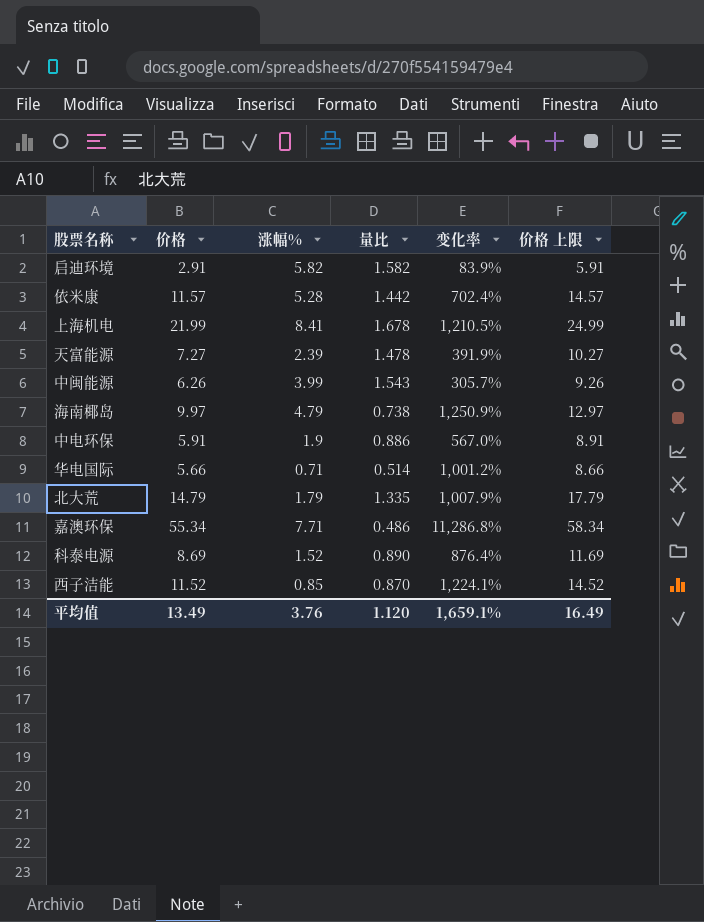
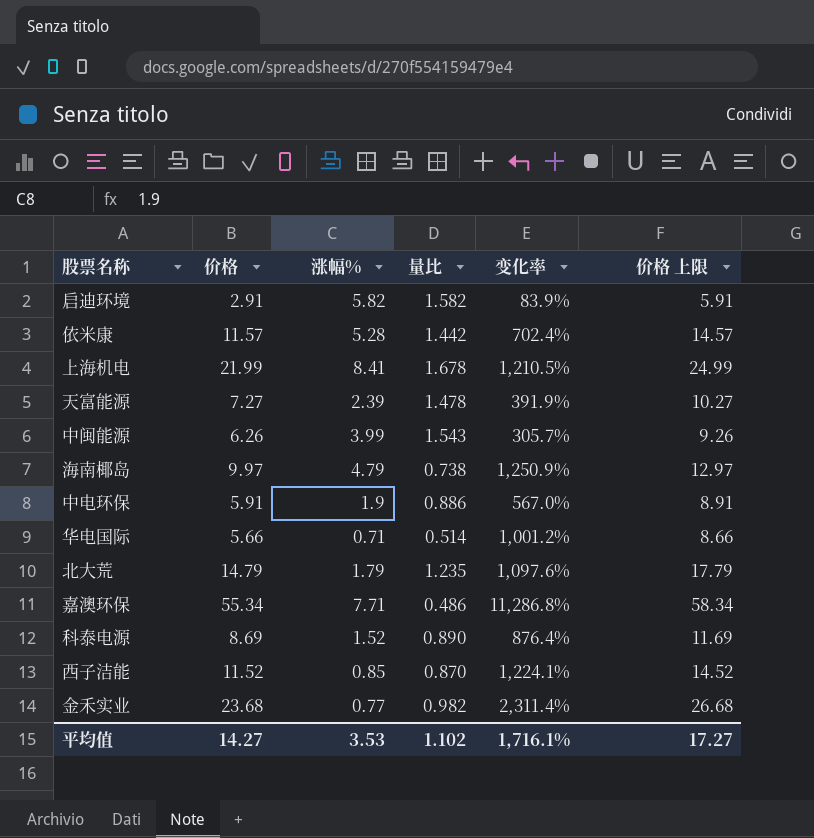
北大荒 | 量比: 1.335 -> 1.235
北大荒 | 变化率: 1,007.9% -> 1,097.6%
row 金禾实业: none -> 23.68 | 0.77 | 0.982 | 2,311.4% | 26.68
平均值 | 价格: 13.49 -> 14.27
平均值 | 涨幅%: 3.76 -> 3.53
平均值 | 量比: 1.120 -> 1.102
平均值 | 变化率: 1,659.1% -> 1,716.1%
平均值 | 价格 上限: 16.49 -> 17.27

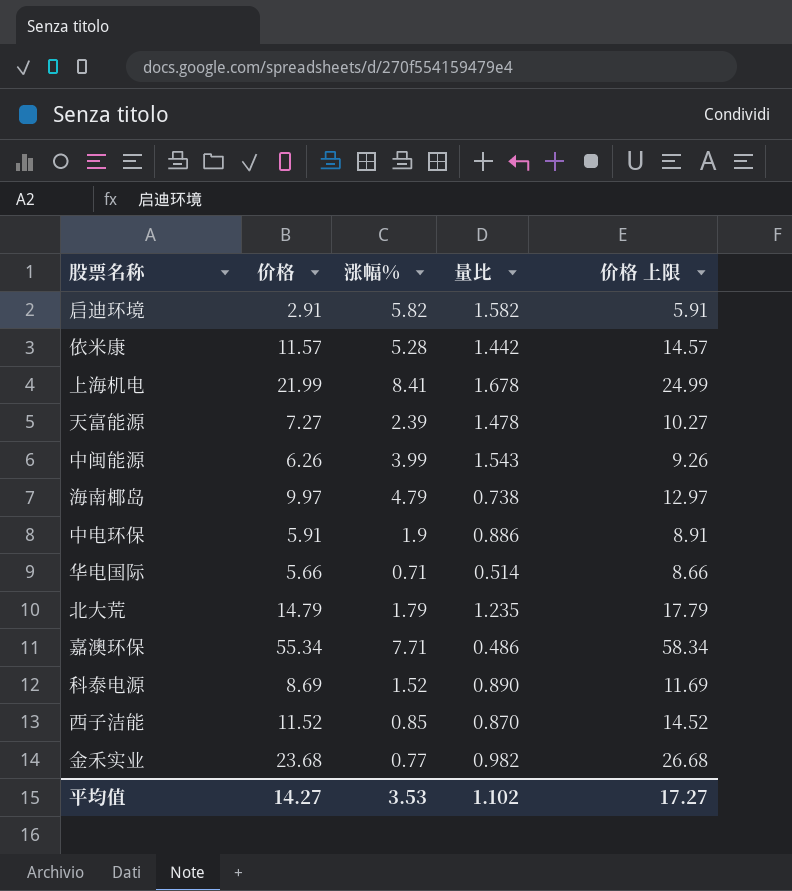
column 变化率 | formula: ([价格] - [量比]) / [量比] -> none

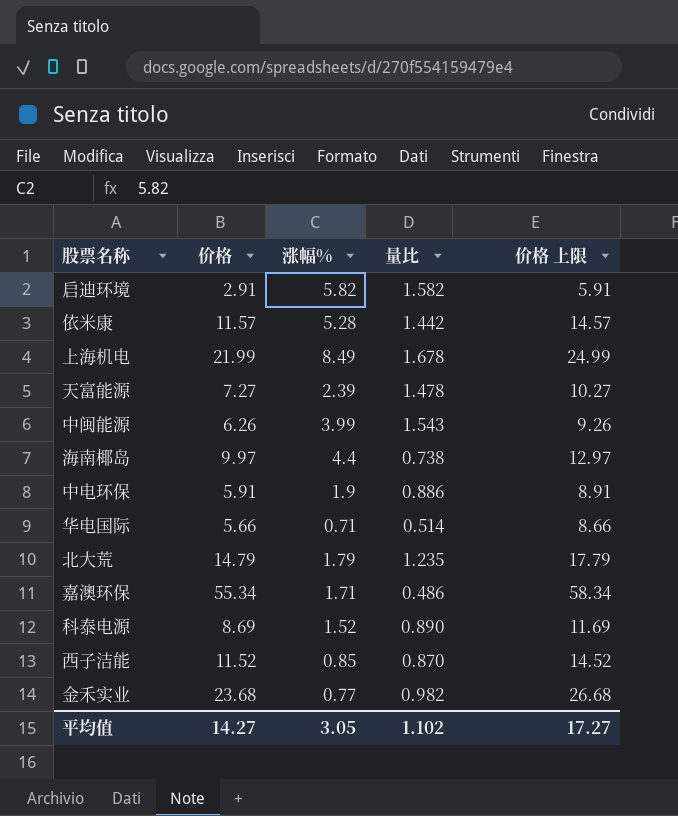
上海机电 | 涨幅%: 8.41 -> 8.49
海南椰岛 | 涨幅%: 4.79 -> 4.4
嘉澳环保 | 涨幅%: 7.71 -> 1.71
平均值 | 涨幅%: 3.53 -> 3.05

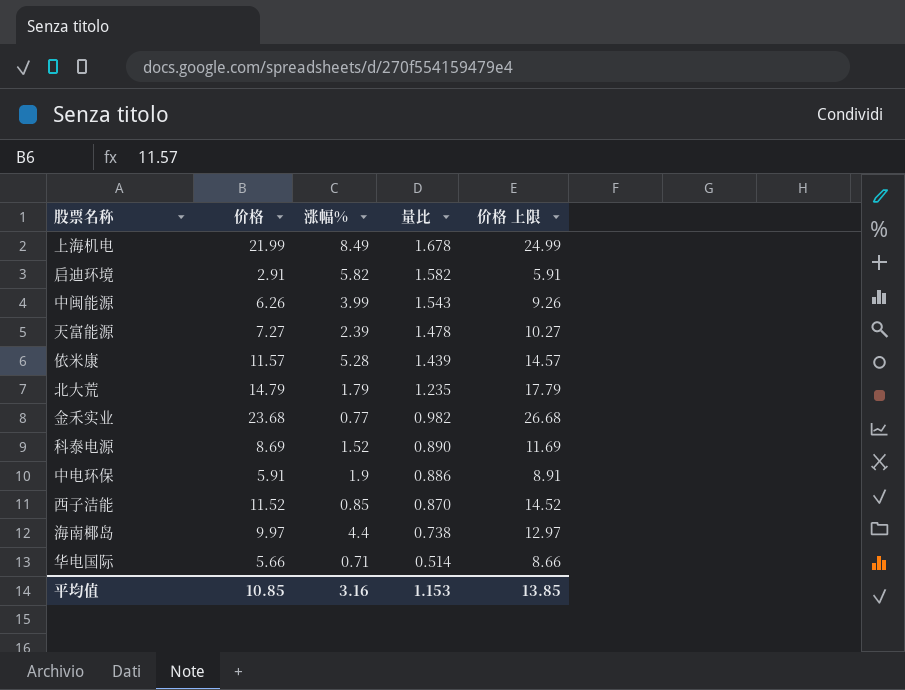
row order: none -> 量比 descending
row 嘉澳环保: 55.34 | 1.71 | 0.486 | 58.34 -> none
依米康 | 量比: 1.442 -> 1.439
平均值 | 价格: 14.27 -> 10.85
平均值 | 涨幅%: 3.05 -> 3.16
平均值 | 量比: 1.102 -> 1.153
平均值 | 价格 上限: 17.27 -> 13.85

